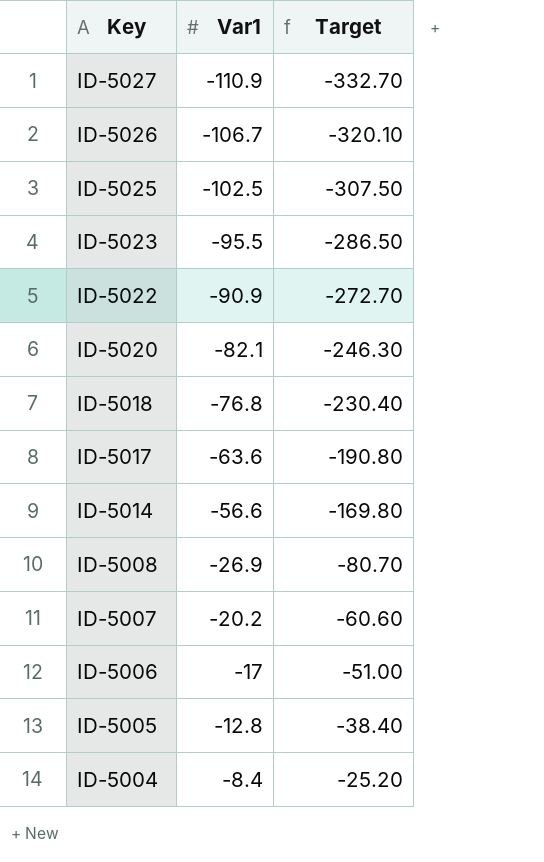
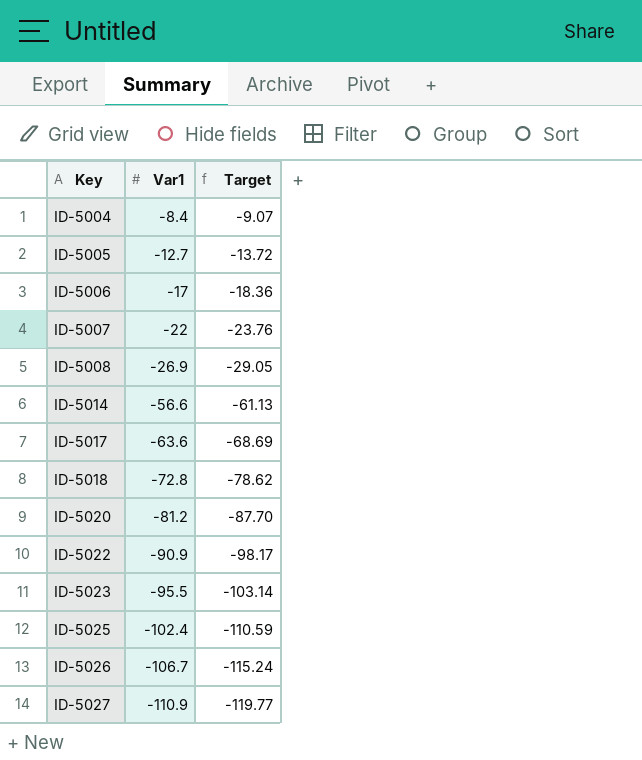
row order: Key descending -> Key ascending
column Target | formula: [Var1] * 3 -> [Var1] * 1.08
ID-5005 | Var1: -12.8 -> -12.7
ID-5007 | Var1: -20.2 -> -22
ID-5018 | Var1: -76.8 -> -72.8
ID-5020 | Var1: -82.1 -> -81.2
ID-5025 | Var1: -102.5 -> -102.4

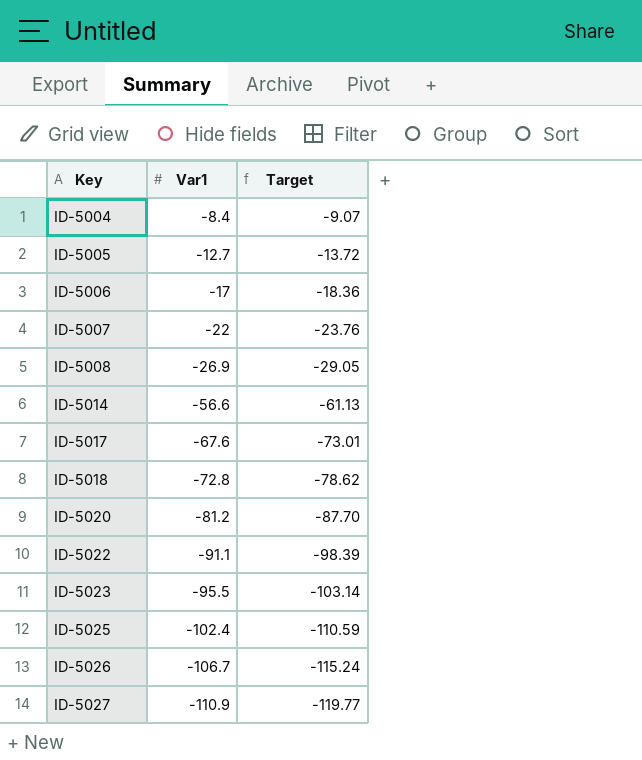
ID-5017 | Var1: -63.6 -> -67.6
ID-5017 | Target: -68.69 -> -73.01
ID-5022 | Var1: -90.9 -> -91.1
ID-5022 | Target: -98.17 -> -98.39

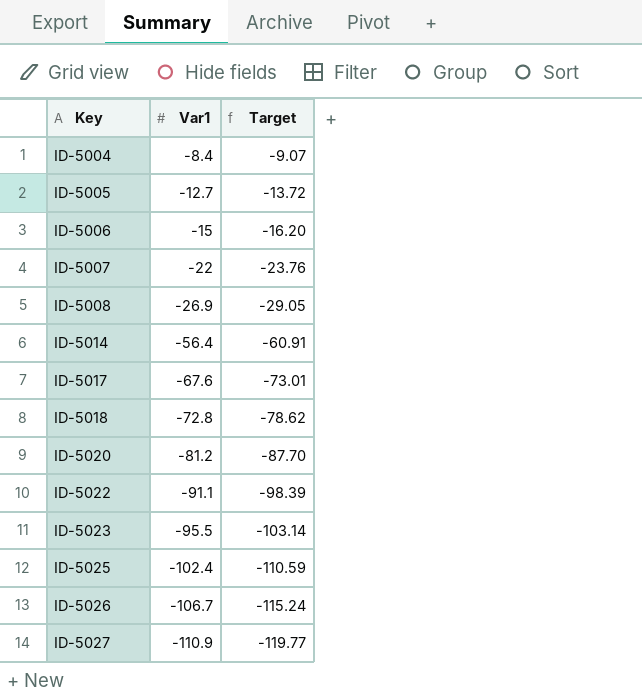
ID-5006 | Var1: -17 -> -15
ID-5006 | Target: -18.36 -> -16.20
ID-5014 | Var1: -56.6 -> -56.4
ID-5014 | Target: -61.13 -> -60.91

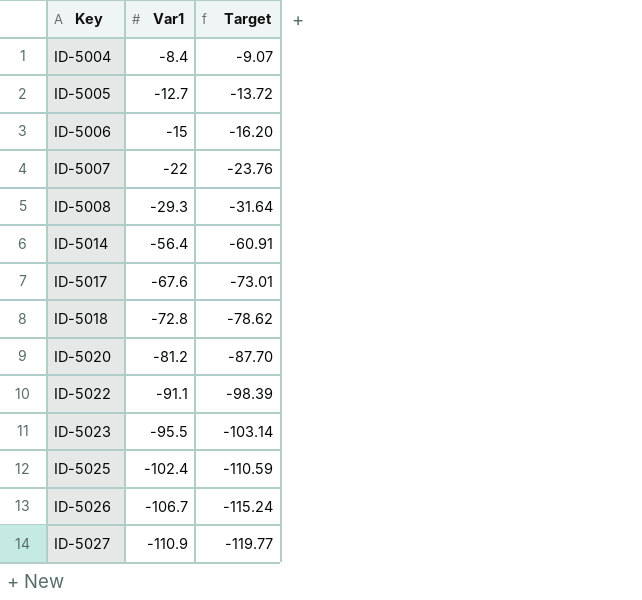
ID-5008 | Var1: -26.9 -> -29.3
ID-5008 | Target: -29.05 -> -31.64

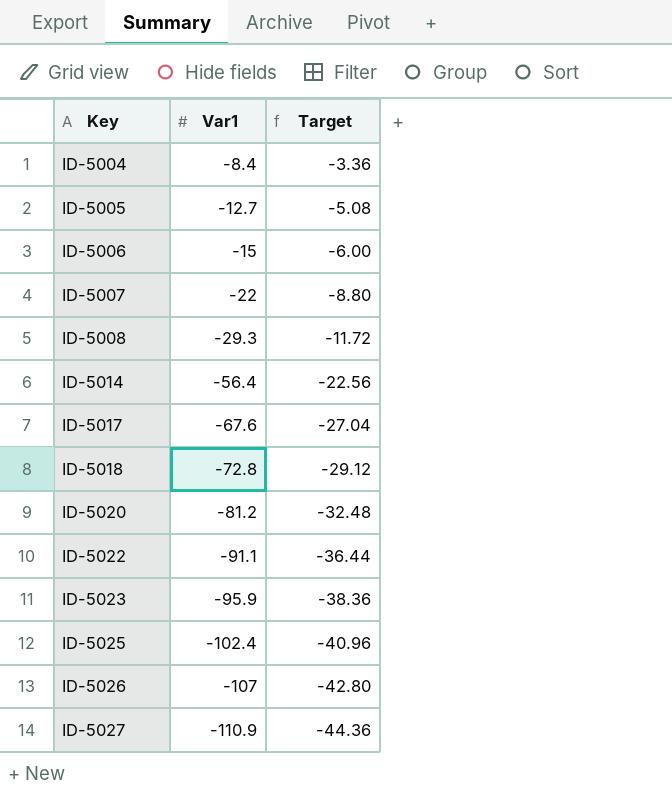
column Target | formula: [Var1] * 1.08 -> [Var1] * 0.4
ID-5023 | Var1: -95.5 -> -95.9
ID-5026 | Var1: -106.7 -> -107

